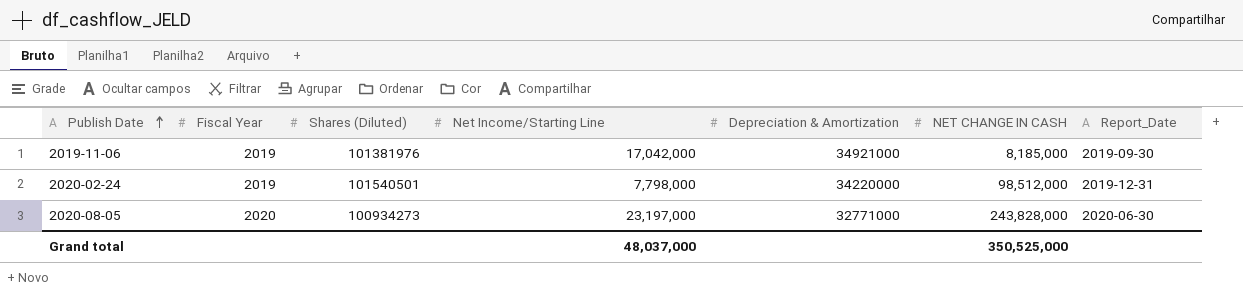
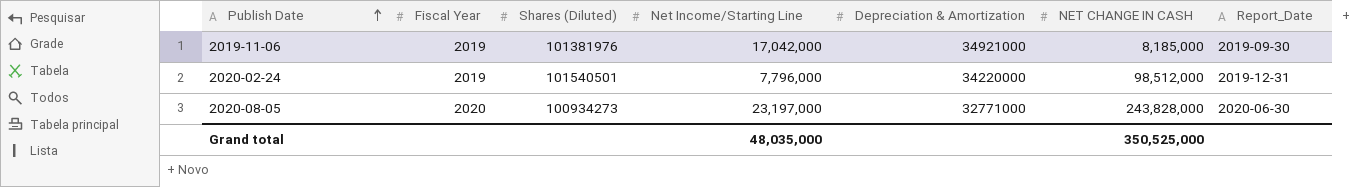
2020-02-24 | Net Income/Starting Line: 7,798,000 -> 7,796,000
Grand total | Net Income/Starting Line: 48,037,000 -> 48,035,000

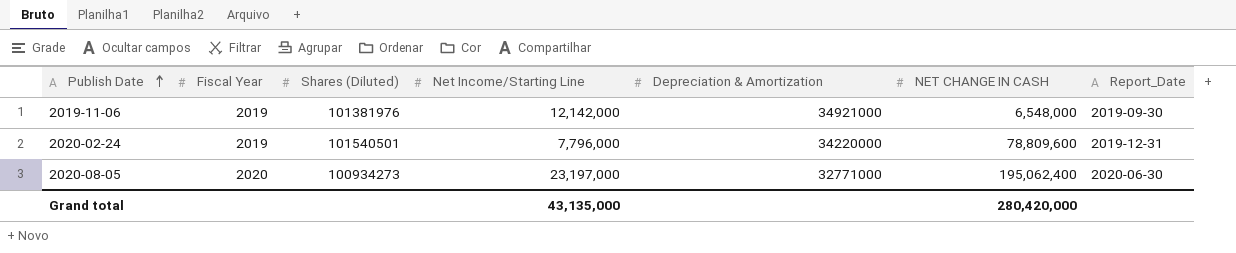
2019-11-06 | Net Income/Starting Line: 17,042,000 -> 12,142,000
2019-11-06 | NET CHANGE IN CASH: 8,185,000 -> 6,548,000
2020-02-24 | NET CHANGE IN CASH: 98,512,000 -> 78,809,600
2020-08-05 | NET CHANGE IN CASH: 243,828,000 -> 195,062,400
Grand total | Net Income/Starting Line: 48,035,000 -> 43,135,000
Grand total | NET CHANGE IN CASH: 350,525,000 -> 280,420,000

